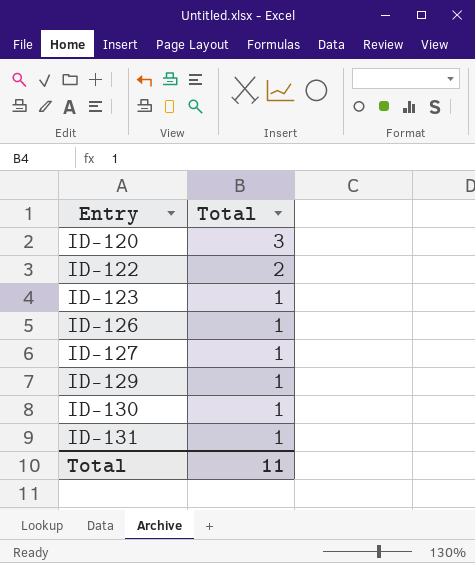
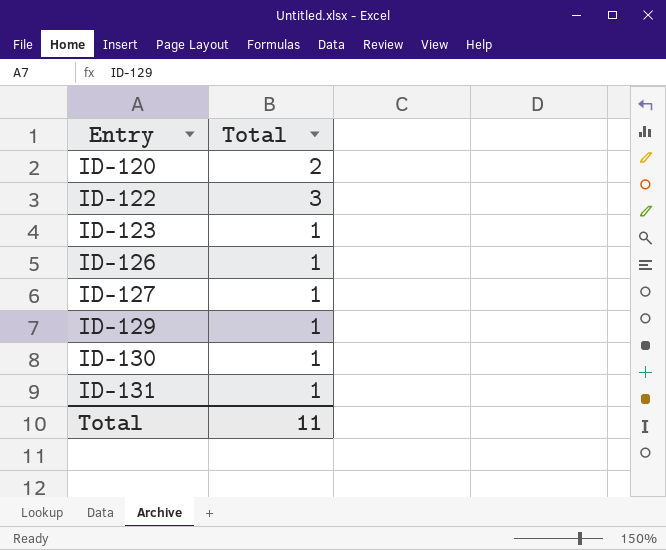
ID-120 | Total: 3 -> 2
ID-122 | Total: 2 -> 3

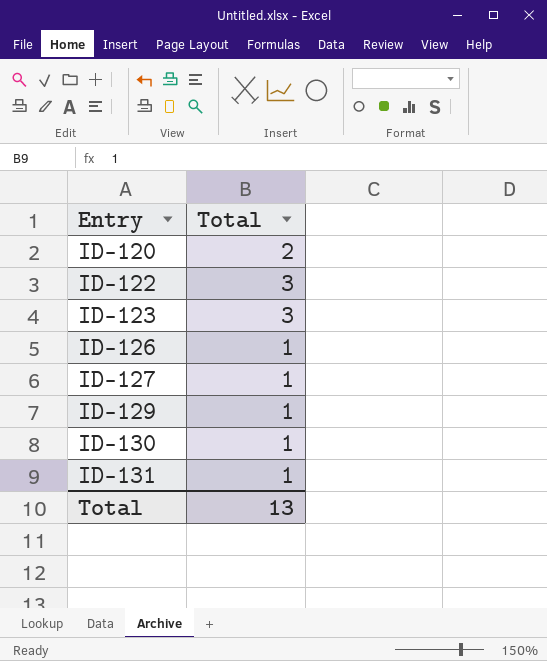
ID-123 | Total: 1 -> 3
Total | Total: 11 -> 13

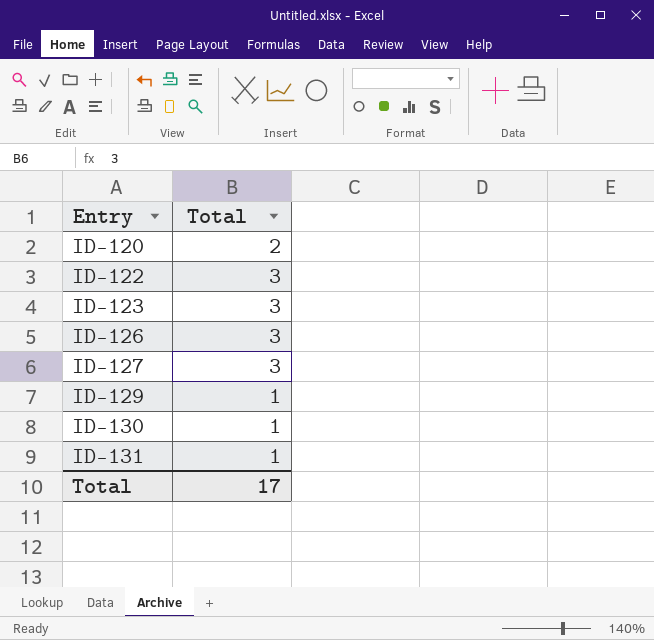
ID-126 | Total: 1 -> 3
ID-127 | Total: 1 -> 3
Total | Total: 13 -> 17

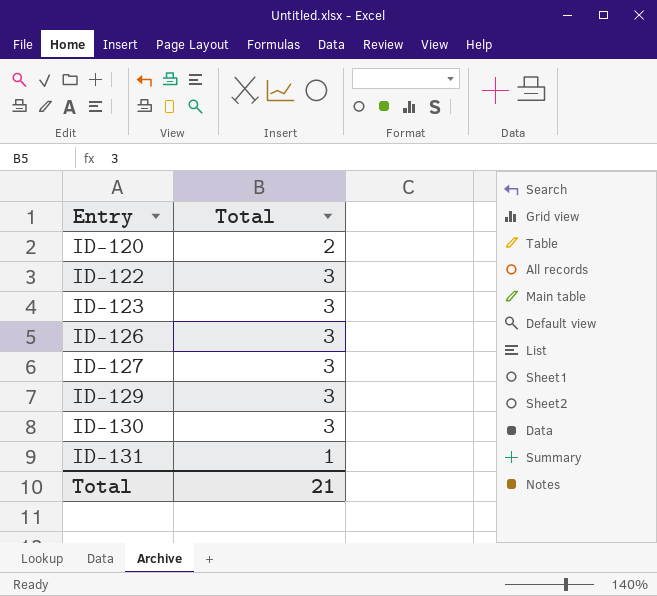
ID-129 | Total: 1 -> 3
ID-130 | Total: 1 -> 3
Total | Total: 17 -> 21

